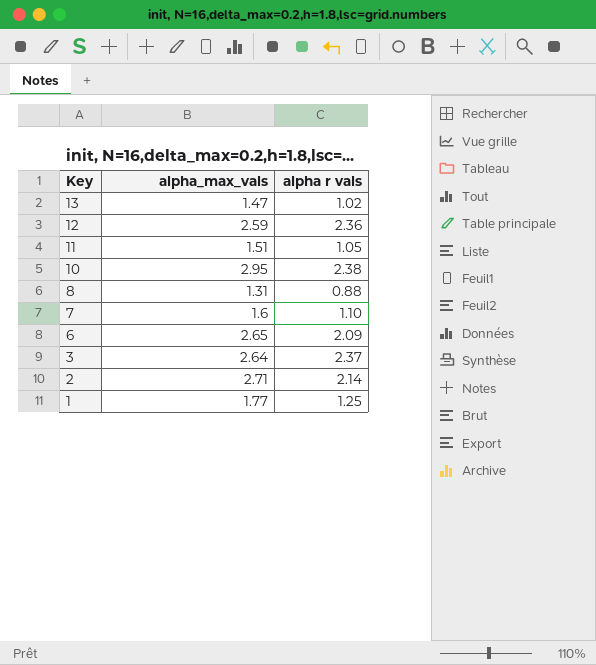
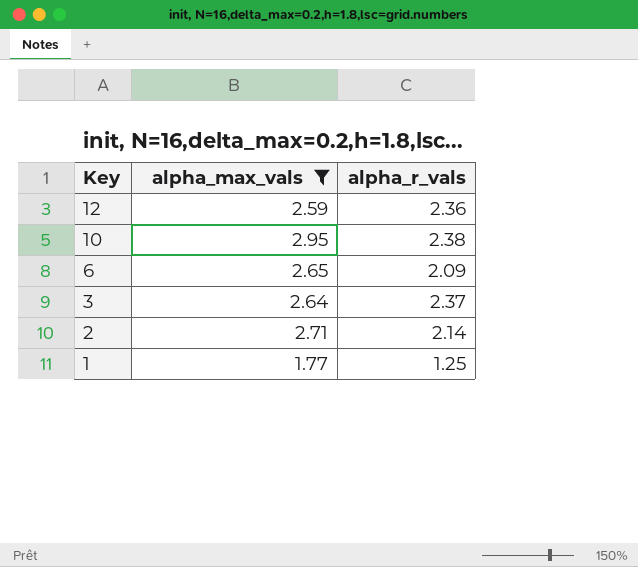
filter: none -> alpha_max_vals >= 1.77
column name: alpha r vals -> alpha_r_vals

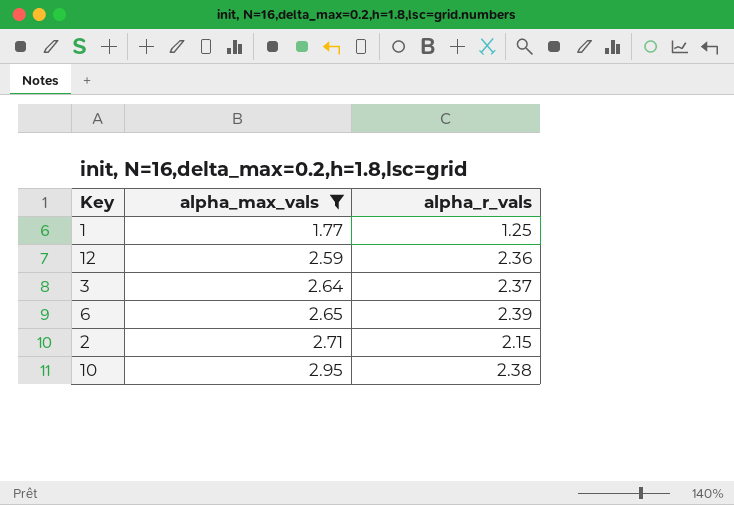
row order: Key descending -> alpha_max_vals ascending
6 | alpha_r_vals: 2.09 -> 2.39
2 | alpha_r_vals: 2.14 -> 2.15

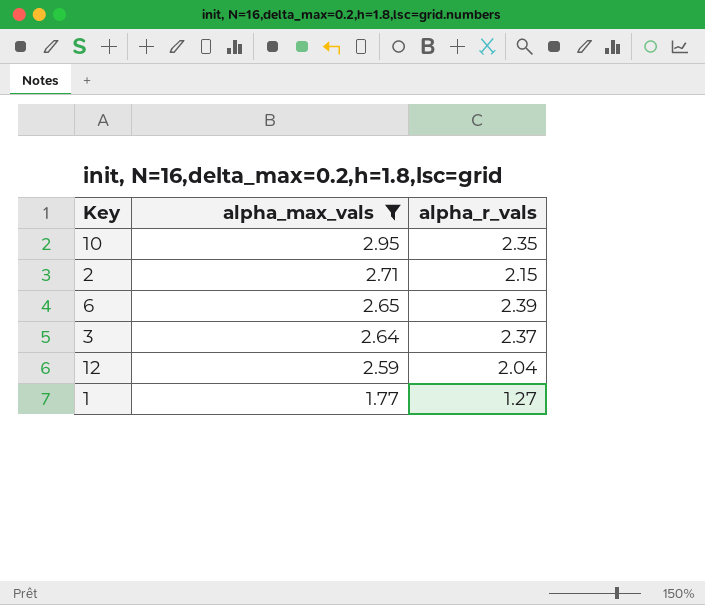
row order: alpha_max_vals ascending -> alpha_max_vals descending
10 | alpha_r_vals: 2.38 -> 2.35
12 | alpha_r_vals: 2.36 -> 2.04
1 | alpha_r_vals: 1.25 -> 1.27

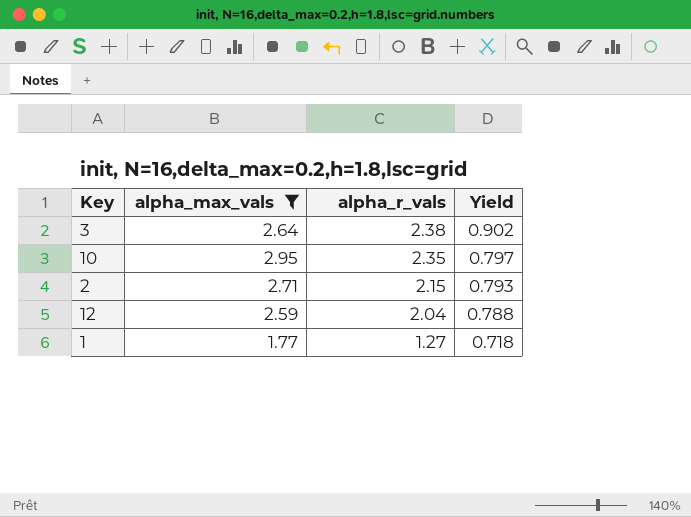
row order: alpha_max_vals descending -> alpha_r_vals descending
column Yield | formula: none -> [alpha_r_vals] / [alpha_max_vals]
row 6: 2.65 | 2.39 -> none
3 | alpha_r_vals: 2.37 -> 2.38

